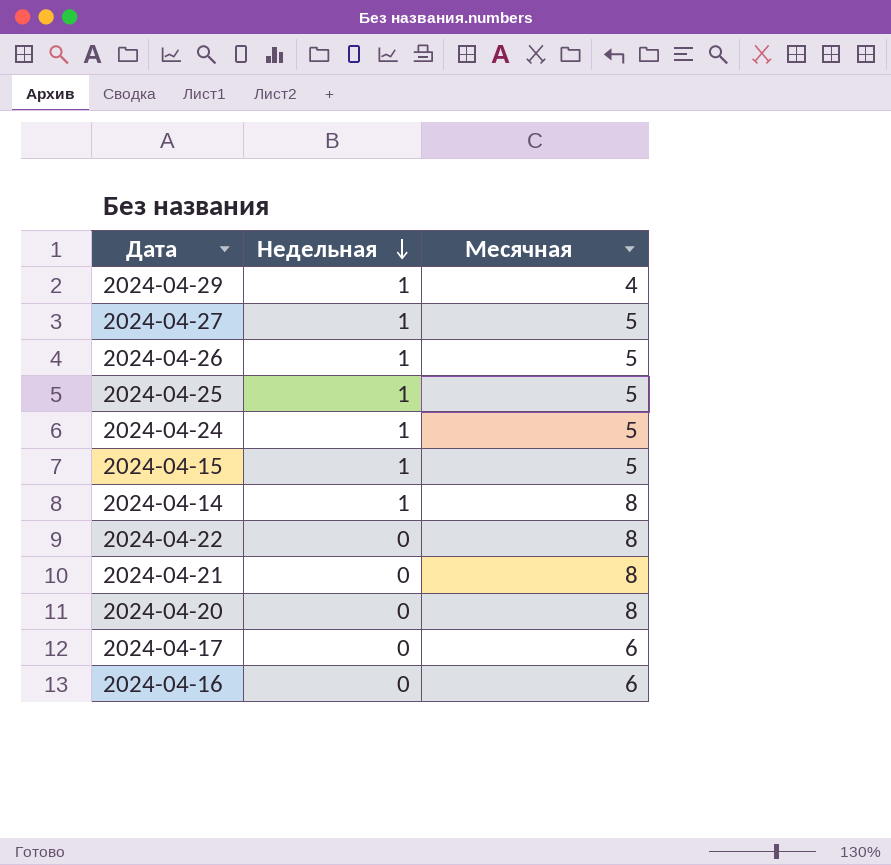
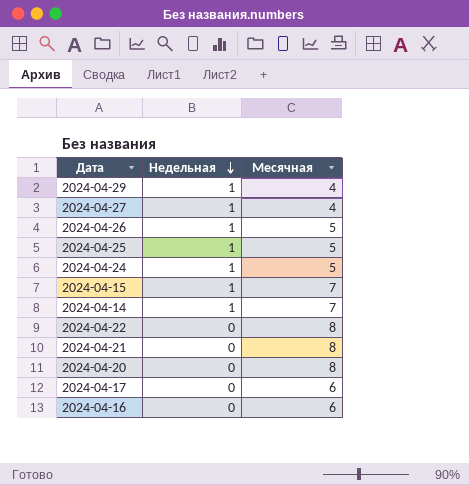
2024-04-27 | Месячная: 5 -> 4
2024-04-15 | Месячная: 5 -> 7
2024-04-14 | Месячная: 8 -> 7

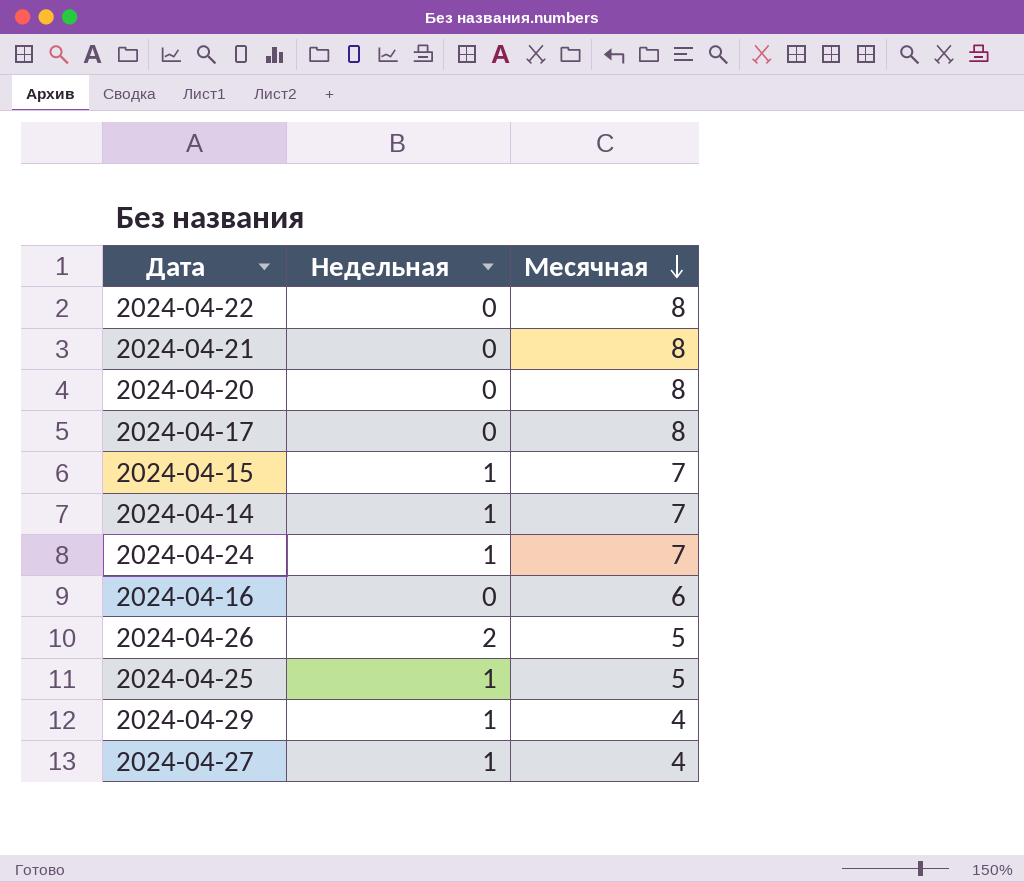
row order: Недельная descending -> Месячная descending
2024-04-17 | Месячная: 6 -> 8
2024-04-24 | Месячная: 5 -> 7
2024-04-26 | Недельная: 1 -> 2

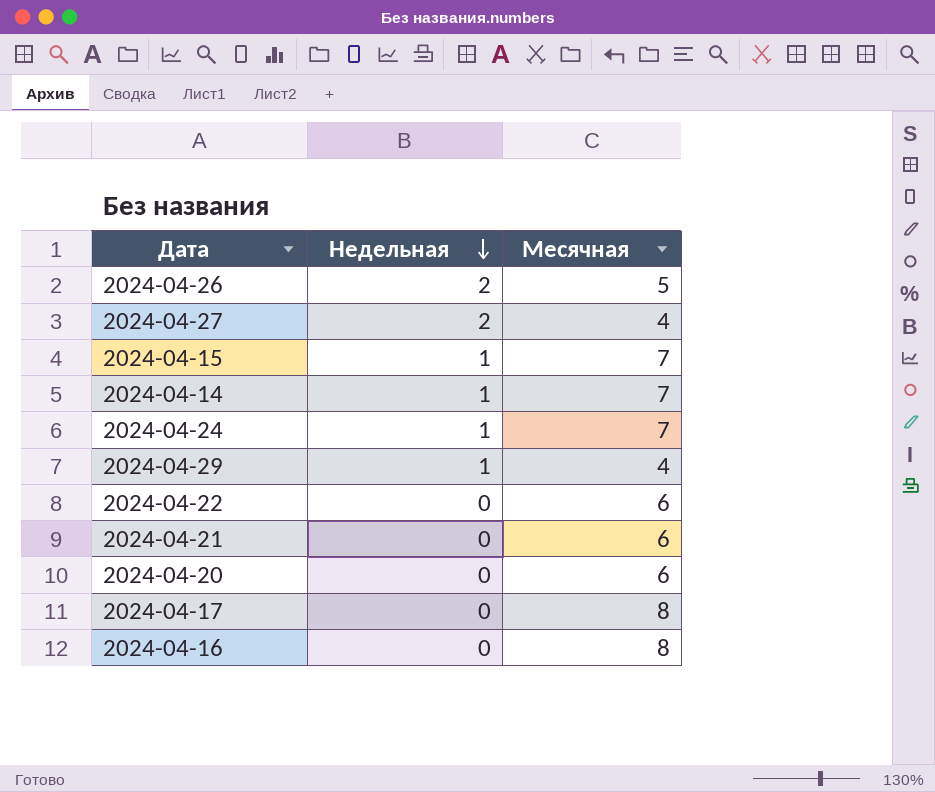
row order: Месячная descending -> Недельная descending
row 2024-04-25: 1 | 5 -> none
2024-04-27 | Недельная: 1 -> 2
2024-04-22 | Месячная: 8 -> 6
2024-04-21 | Месячная: 8 -> 6
2024-04-20 | Месячная: 8 -> 6
2024-04-16 | Месячная: 6 -> 8

